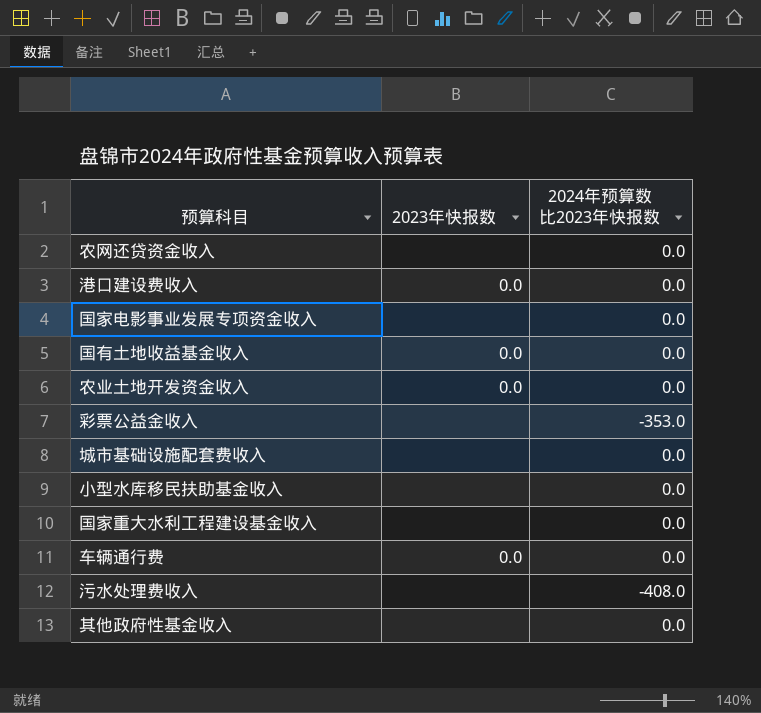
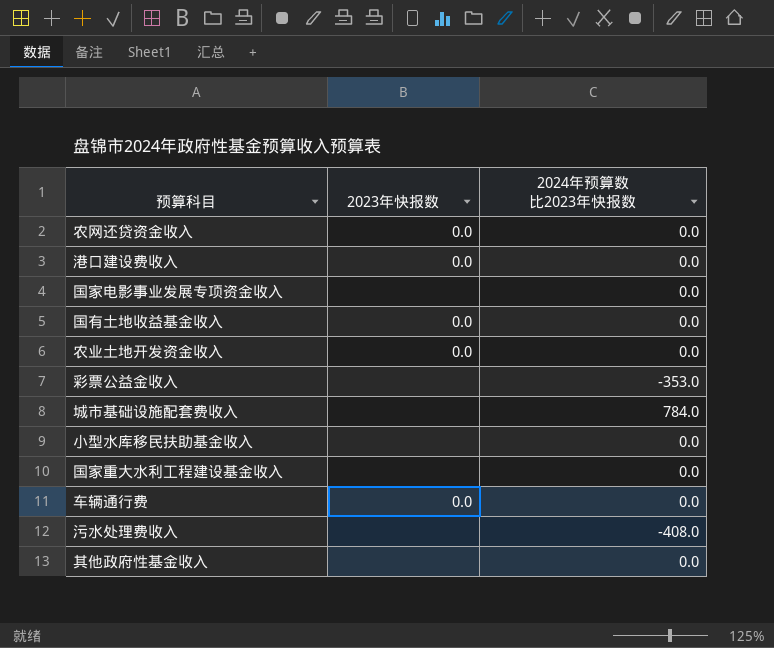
农网还贷资金收入 | 2023年快报数: none -> 0.0
城市基础设施配套费收入 | 2024年预算数比2023年快报数: 0.0 -> 784.0

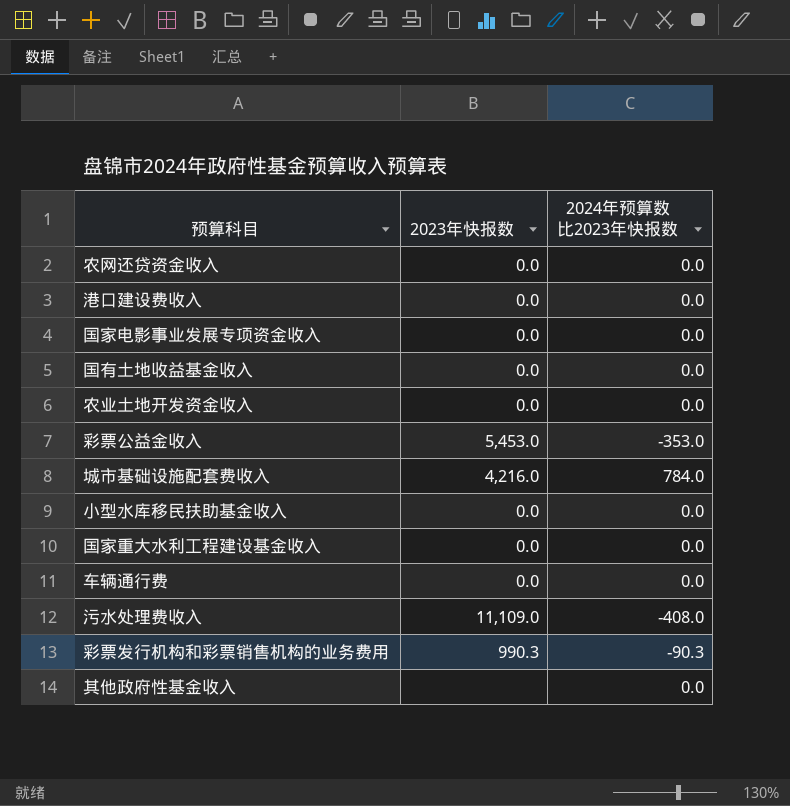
国家电影事业发展专项资金收入 | 2023年快报数: none -> 0.0
彩票公益金收入 | 2023年快报数: none -> 5,453.0
城市基础设施配套费收入 | 2023年快报数: none -> 4,216.0
小型水库移民扶助基金收入 | 2023年快报数: none -> 0.0
国家重大水利工程建设基金收入 | 2023年快报数: none -> 0.0
污水处理费收入 | 2023年快报数: none -> 11,109.0
row 彩票发行机构和彩票销售机构的业务费用: none -> 990.3 | -90.3

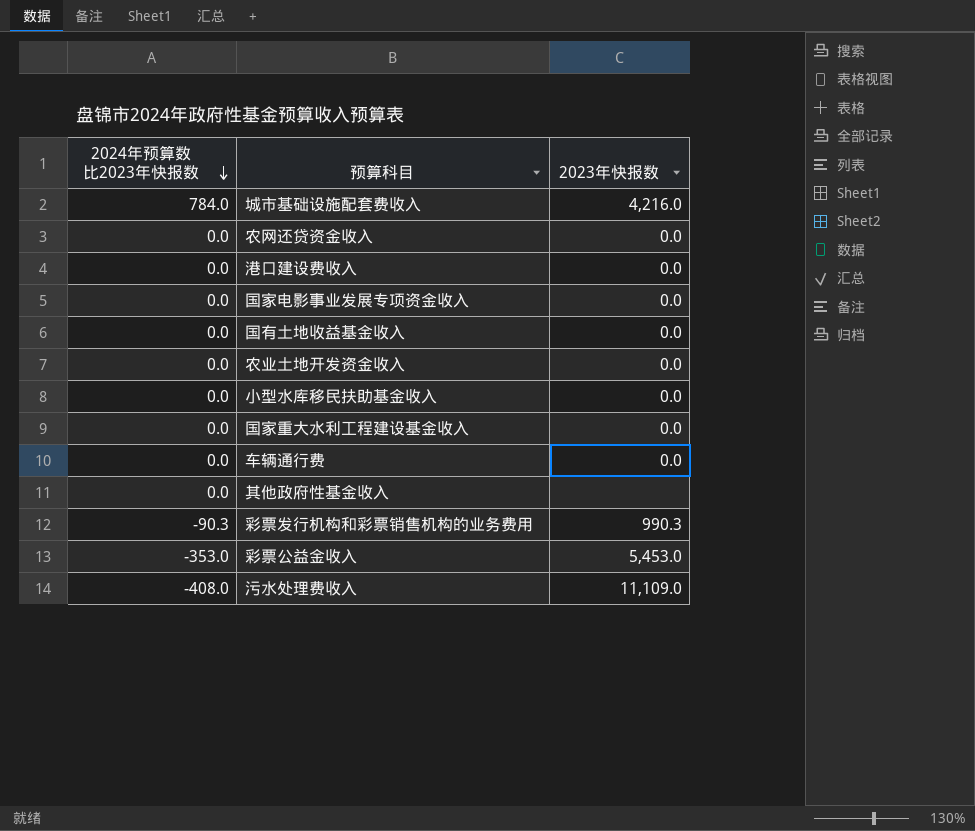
row order: none -> 2024年预算数比2023年快报数 descending
column 2024年预算数比2023年快报数 | position: 3 -> 1

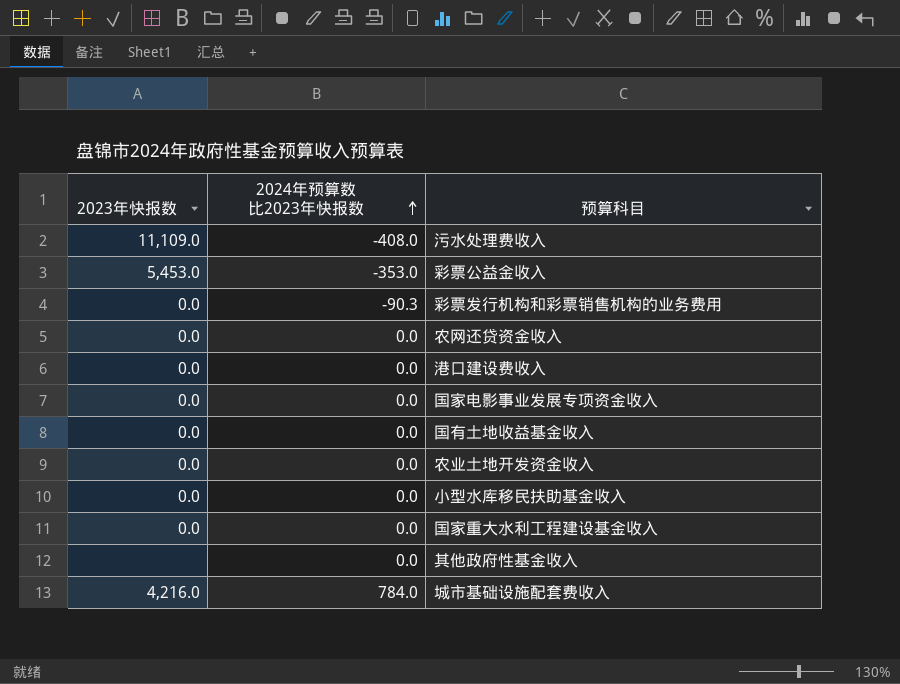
row order: 2024年预算数比2023年快报数 descending -> 2024年预算数比2023年快报数 ascending
column 2023年快报数 | position: 3 -> 1
row 车辆通行费: 0.0 | 0.0 -> none
彩票发行机构和彩票销售机构的业务费用 | 2023年快报数: 990.3 -> 0.0

